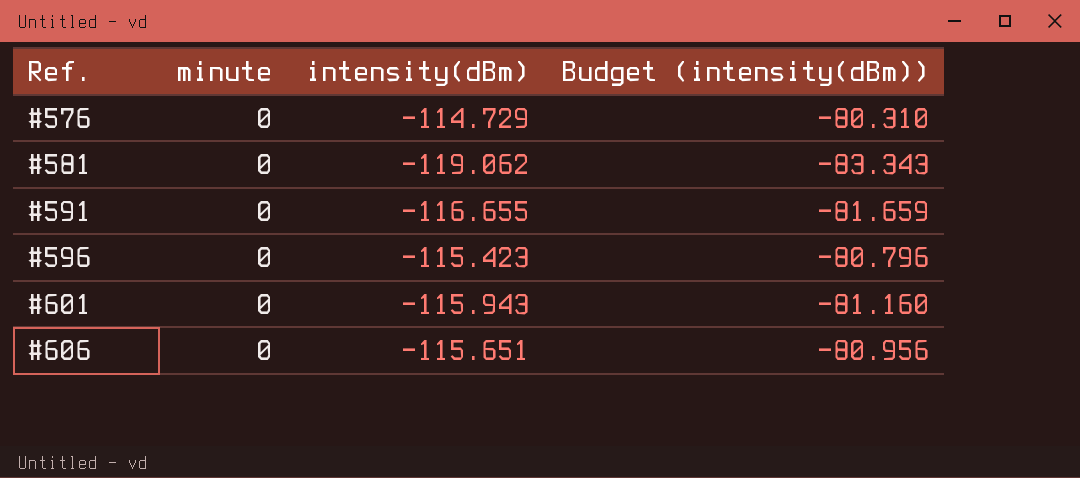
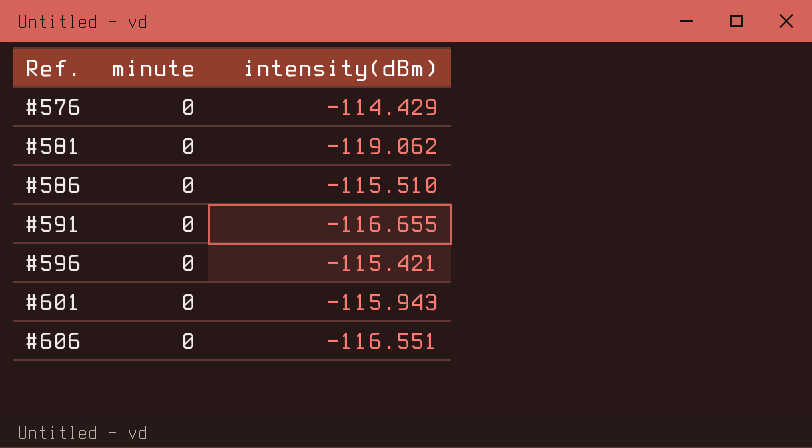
column Budget (intensity(dBm)) | formula: [intensity(dBm)] * 0.7 -> none
#576 | intensity(dBm): -114.729 -> -114.429
row #586: none -> 0 | -115.510
#596 | intensity(dBm): -115.423 -> -115.421
#606 | intensity(dBm): -115.651 -> -116.551

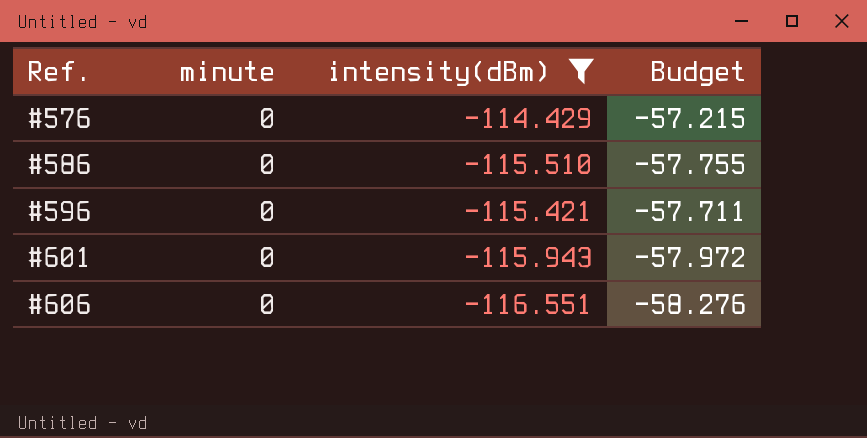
filter: none -> intensity(dBm) >= -116.551
column Budget | formula: none -> [intensity(dBm)] * 0.5

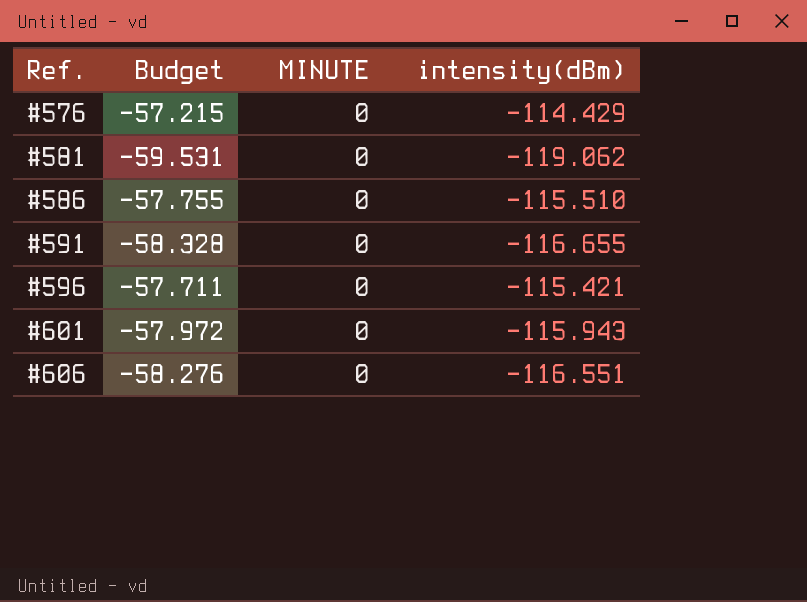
filter: intensity(dBm) >= -116.551 -> none
column Budget | position: 4 -> 2
column name: minute -> MINUTE

